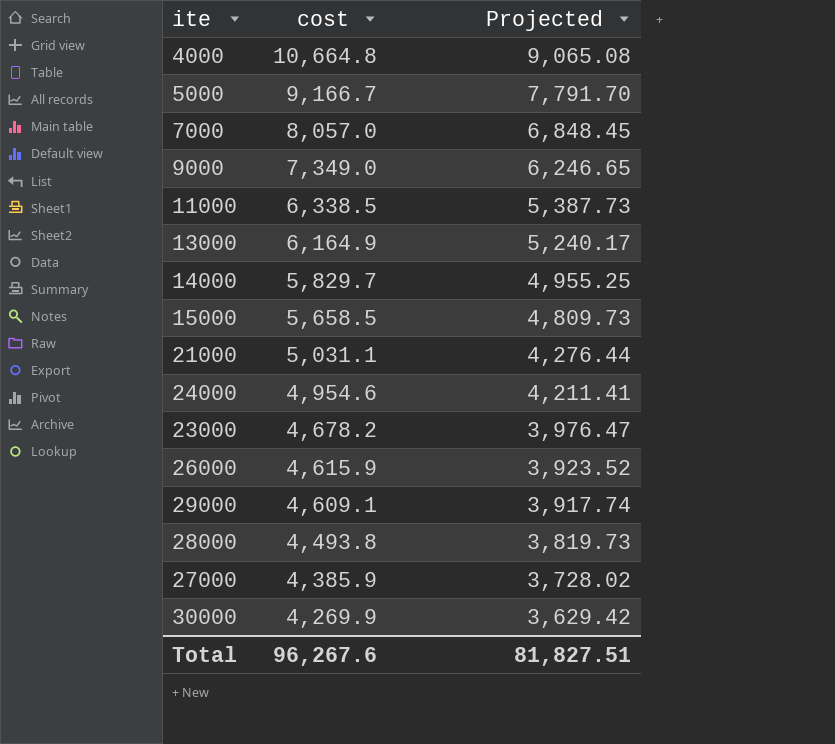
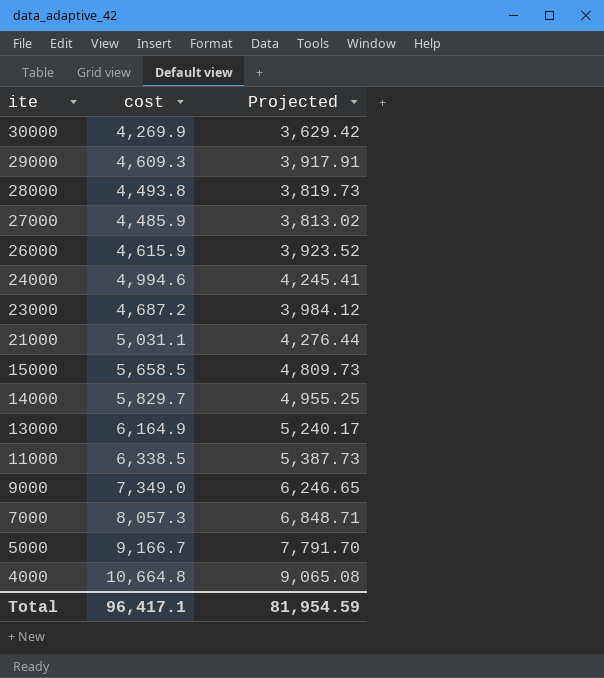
row order: cost descending -> ite descending
29000 | cost: 4,609.1 -> 4,609.3
29000 | Projected: 3,917.74 -> 3,917.91
27000 | cost: 4,385.9 -> 4,485.9
27000 | Projected: 3,728.02 -> 3,813.02
24000 | cost: 4,954.6 -> 4,994.6
24000 | Projected: 4,211.41 -> 4,245.41
23000 | cost: 4,678.2 -> 4,687.2
23000 | Projected: 3,976.47 -> 3,984.12
7000 | cost: 8,057.0 -> 8,057.3
7000 | Projected: 6,848.45 -> 6,848.71
Total | cost: 96,267.6 -> 96,417.1
Total | Projected: 81,827.51 -> 81,954.59

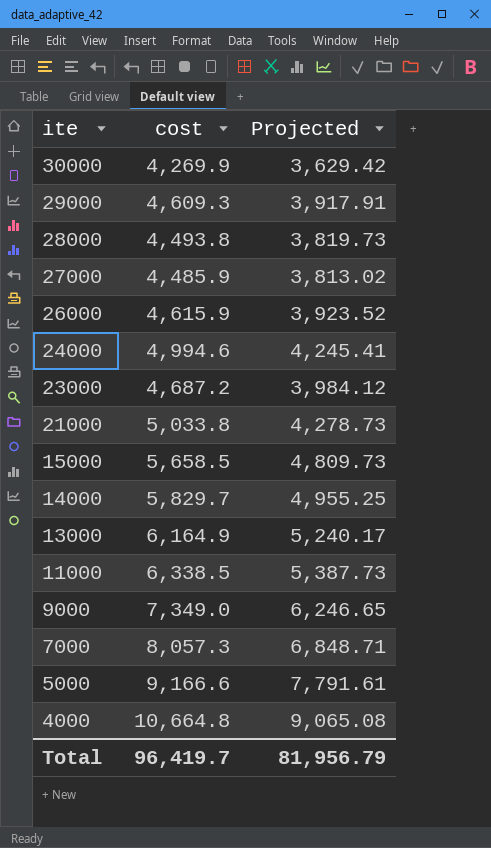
21000 | cost: 5,031.1 -> 5,033.8
21000 | Projected: 4,276.44 -> 4,278.73
5000 | cost: 9,166.7 -> 9,166.6
5000 | Projected: 7,791.70 -> 7,791.61
Total | cost: 96,417.1 -> 96,419.7
Total | Projected: 81,954.59 -> 81,956.79

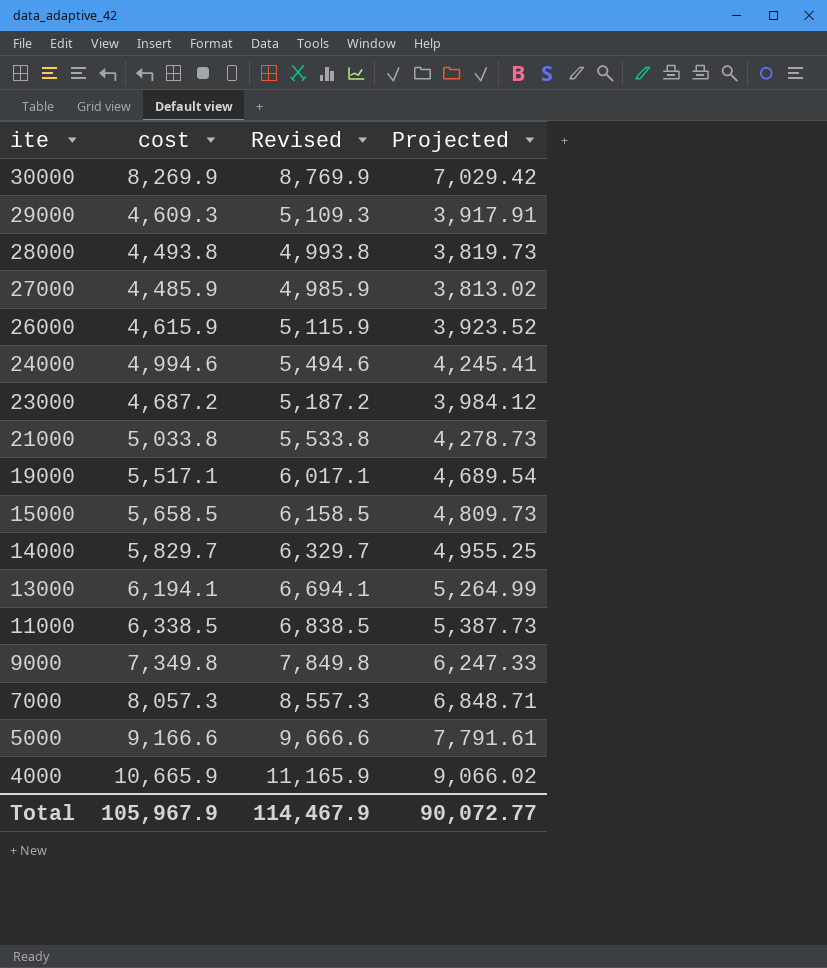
column Revised | formula: none -> [cost] + 500
30000 | cost: 4,269.9 -> 8,269.9
30000 | Projected: 3,629.42 -> 7,029.42
row 19000: none -> 5,517.1 | 6,017.1 | 4,689.54
13000 | cost: 6,164.9 -> 6,194.1
13000 | Projected: 5,240.17 -> 5,264.99
9000 | cost: 7,349.0 -> 7,349.8
9000 | Projected: 6,246.65 -> 6,247.33
4000 | cost: 10,664.8 -> 10,665.9
4000 | Projected: 9,065.08 -> 9,066.02
Total | cost: 96,419.7 -> 105,967.9
Total | Projected: 81,956.79 -> 90,072.77

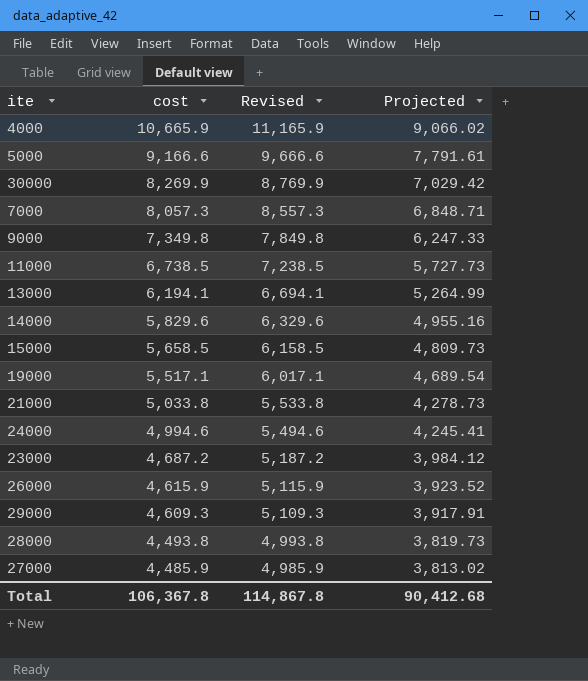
row order: ite descending -> cost descending
11000 | cost: 6,338.5 -> 6,738.5
11000 | Revised: 6,838.5 -> 7,238.5
11000 | Projected: 5,387.73 -> 5,727.73
14000 | cost: 5,829.7 -> 5,829.6
14000 | Revised: 6,329.7 -> 6,329.6
14000 | Projected: 4,955.25 -> 4,955.16
Total | cost: 105,967.9 -> 106,367.8
Total | Revised: 114,467.9 -> 114,867.8
Total | Projected: 90,072.77 -> 90,412.68

